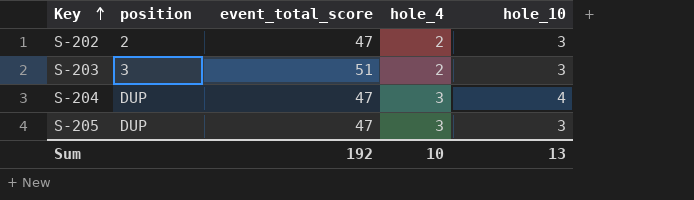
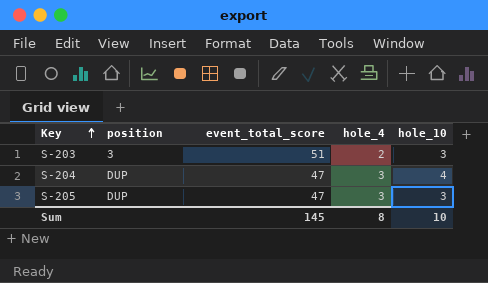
row S-202: 2 | 47 | 2 | 3 -> none
Sum | event_total_score: 192 -> 145
Sum | hole_4: 10 -> 8
Sum | hole_10: 13 -> 10

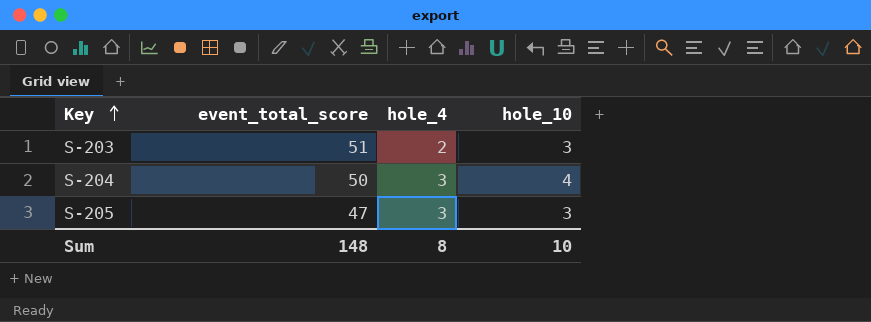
column position | position: 2 -> none
S-204 | event_total_score: 47 -> 50
Sum | event_total_score: 145 -> 148

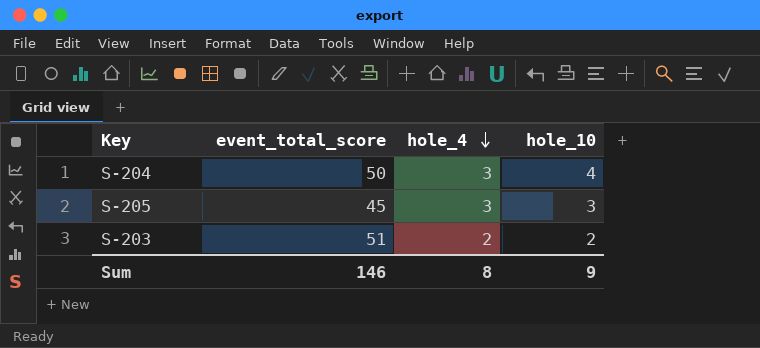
row order: Key ascending -> hole_4 descending
S-205 | event_total_score: 47 -> 45
S-203 | hole_10: 3 -> 2
Sum | event_total_score: 148 -> 146
Sum | hole_10: 10 -> 9

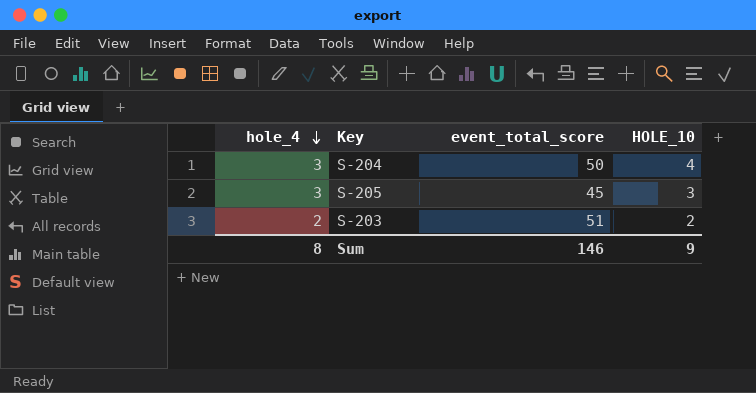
column hole_4 | position: 3 -> 1
column name: hole_10 -> HOLE_10

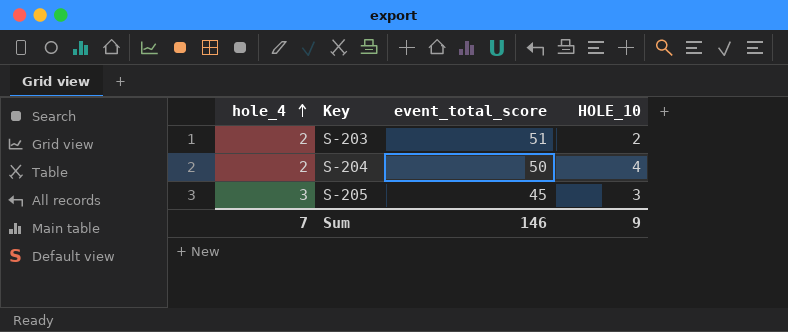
row order: hole_4 descending -> hole_4 ascending
S-204 | hole_4: 3 -> 2
Sum | hole_4: 8 -> 7

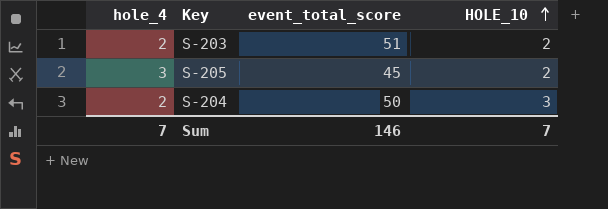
row order: hole_4 ascending -> HOLE_10 ascending
S-205 | HOLE_10: 3 -> 2
S-204 | HOLE_10: 4 -> 3
Sum | HOLE_10: 9 -> 7

